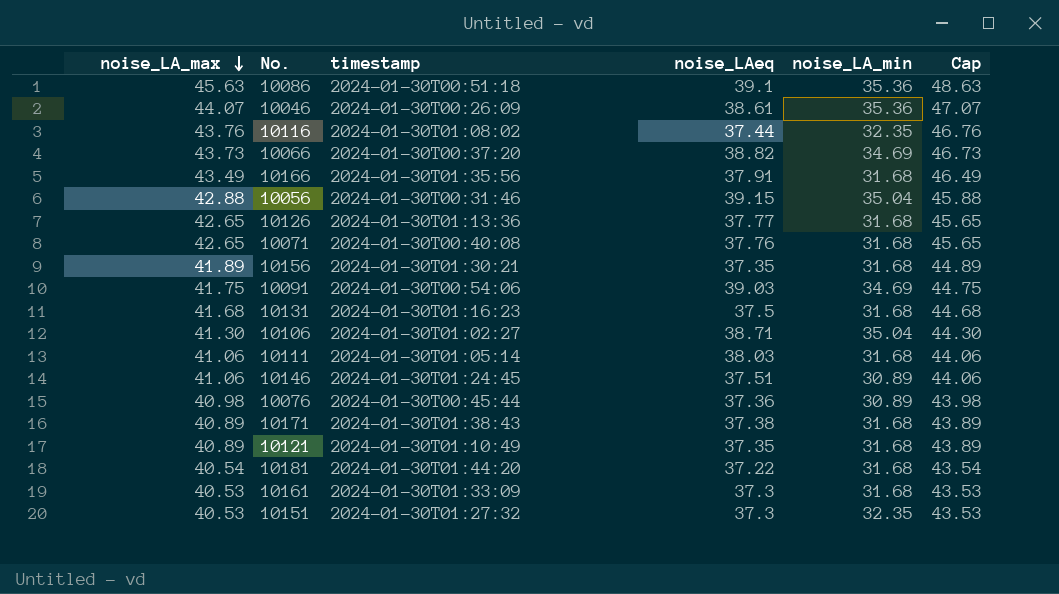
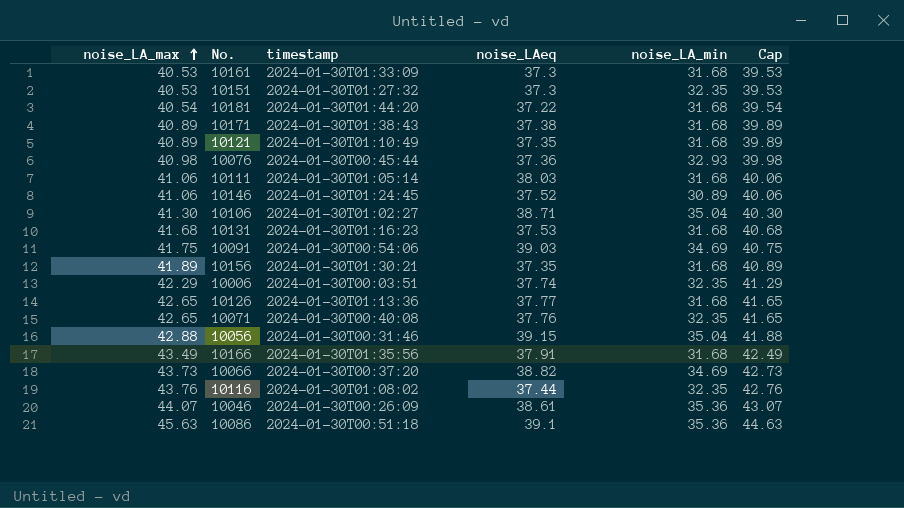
row order: noise_LA_max descending -> noise_LA_max ascending
column Cap | formula: [noise_LA_max] + 3 -> [noise_LA_max] - 1
10076 | noise_LA_min: 30.89 -> 32.93
10146 | noise_LAeq: 37.51 -> 37.52
10131 | noise_LAeq: 37.5 -> 37.53
row 10006: none -> 42.29 | 2024-01-30T00:03:51 | 37.74 | 32.35 | 41.29
10071 | noise_LA_min: 31.68 -> 32.35

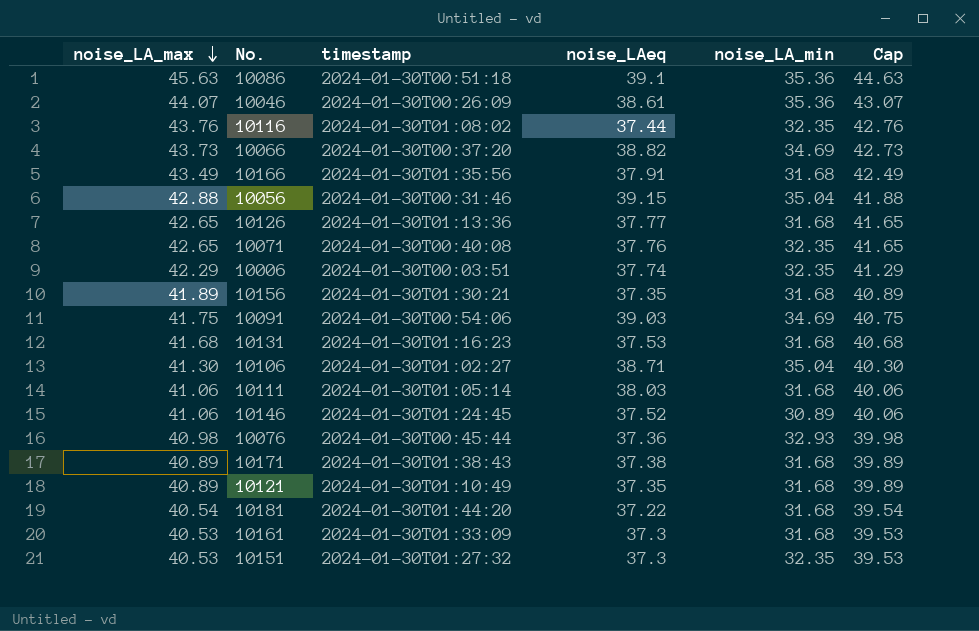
row order: noise_LA_max ascending -> noise_LA_max descending

